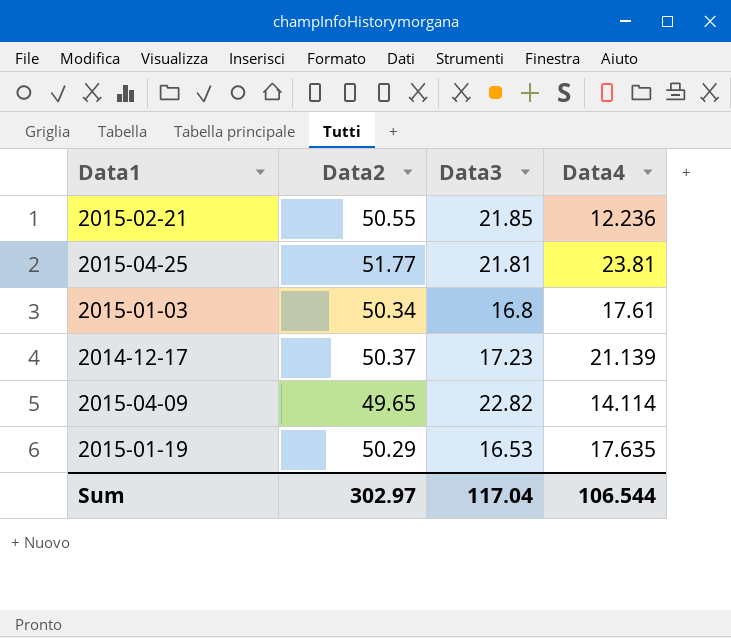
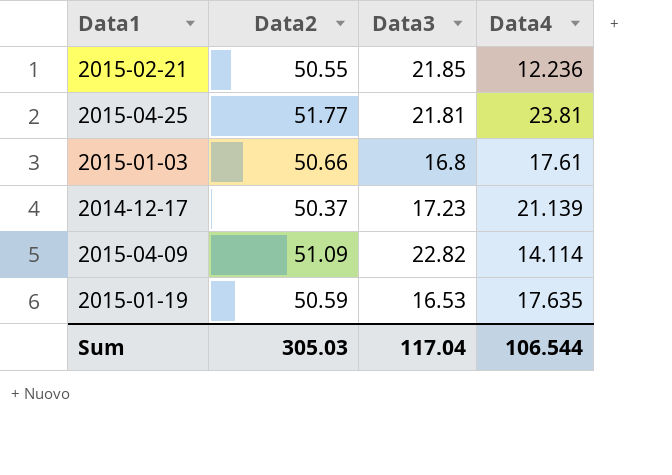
2015-01-03 | Data2: 50.34 -> 50.66
2015-04-09 | Data2: 49.65 -> 51.09
2015-01-19 | Data2: 50.29 -> 50.59
Sum | Data2: 302.97 -> 305.03

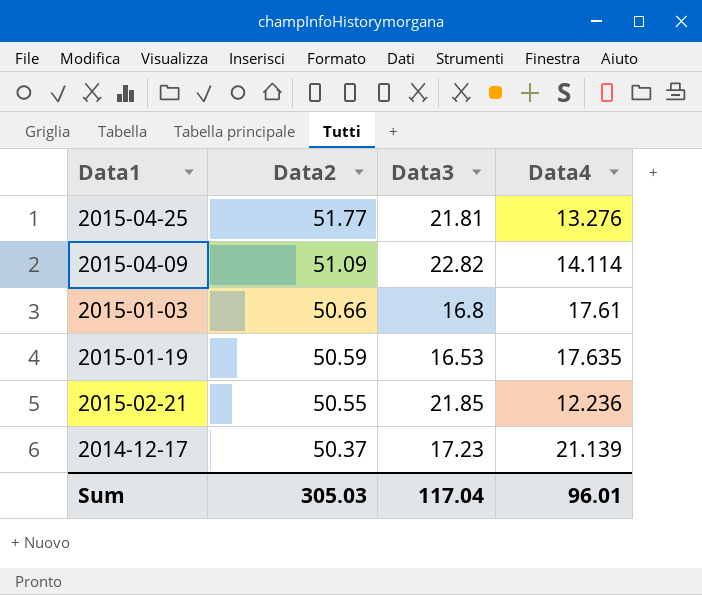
row order: none -> Data2 descending
2015-04-25 | Data4: 23.81 -> 13.276
Sum | Data4: 106.544 -> 96.01

